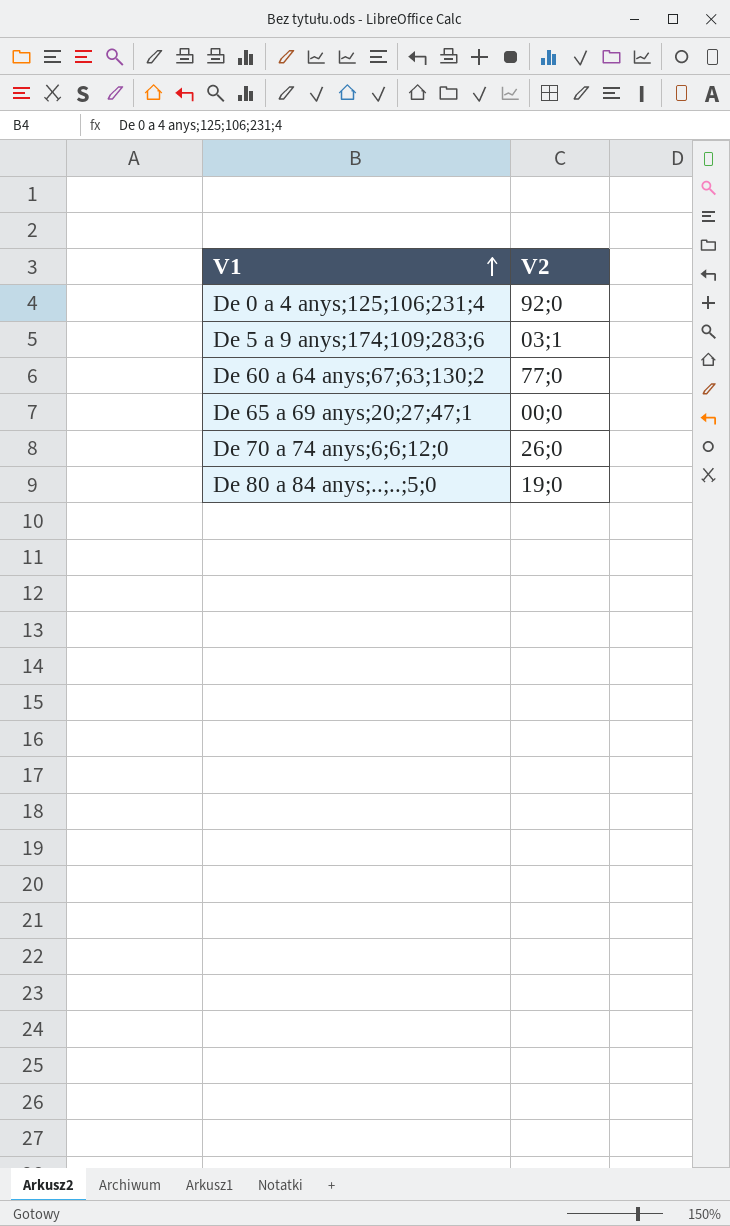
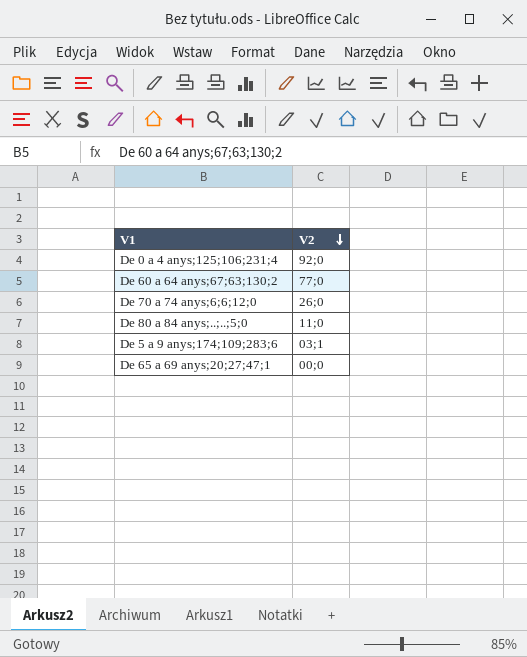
row order: V1 ascending -> V2 descending
De 80 a 84 anys;..;..;5;0 | V2: 19;0 -> 11;0

